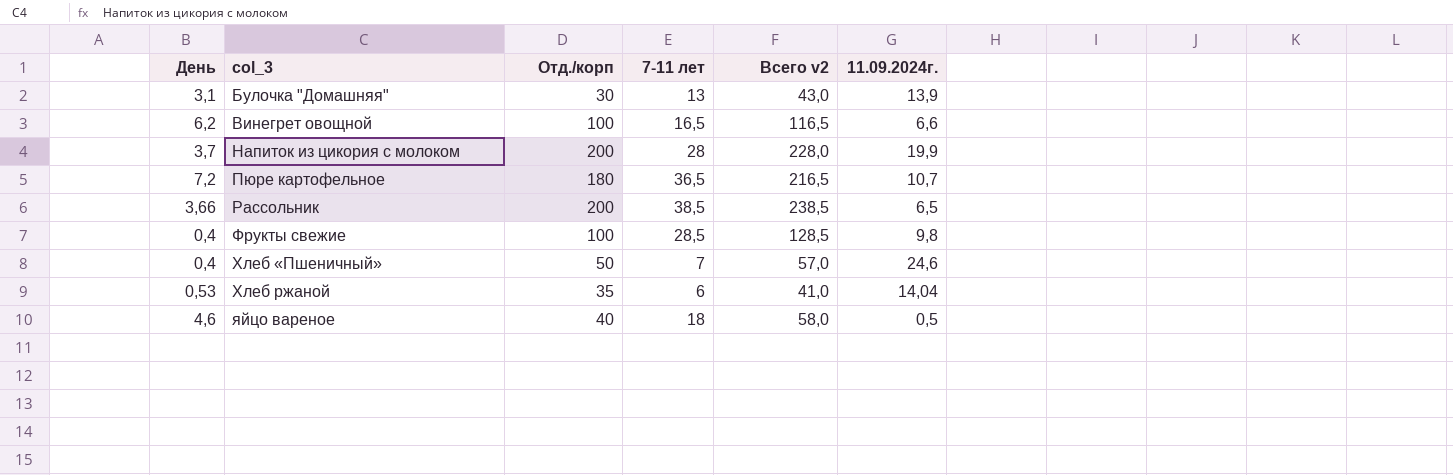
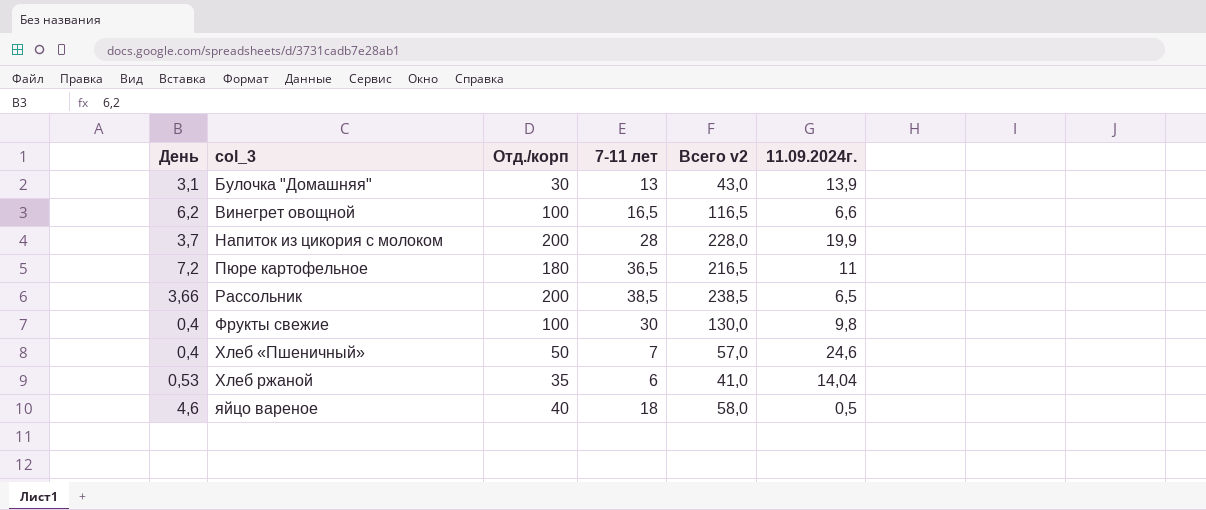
Пюре картофельное | 11.09.2024г.: 10,7 -> 11
Фрукты свежие | 7-11 лет: 28,5 -> 30
Фрукты свежие | Всего v2: 128,5 -> 130,0

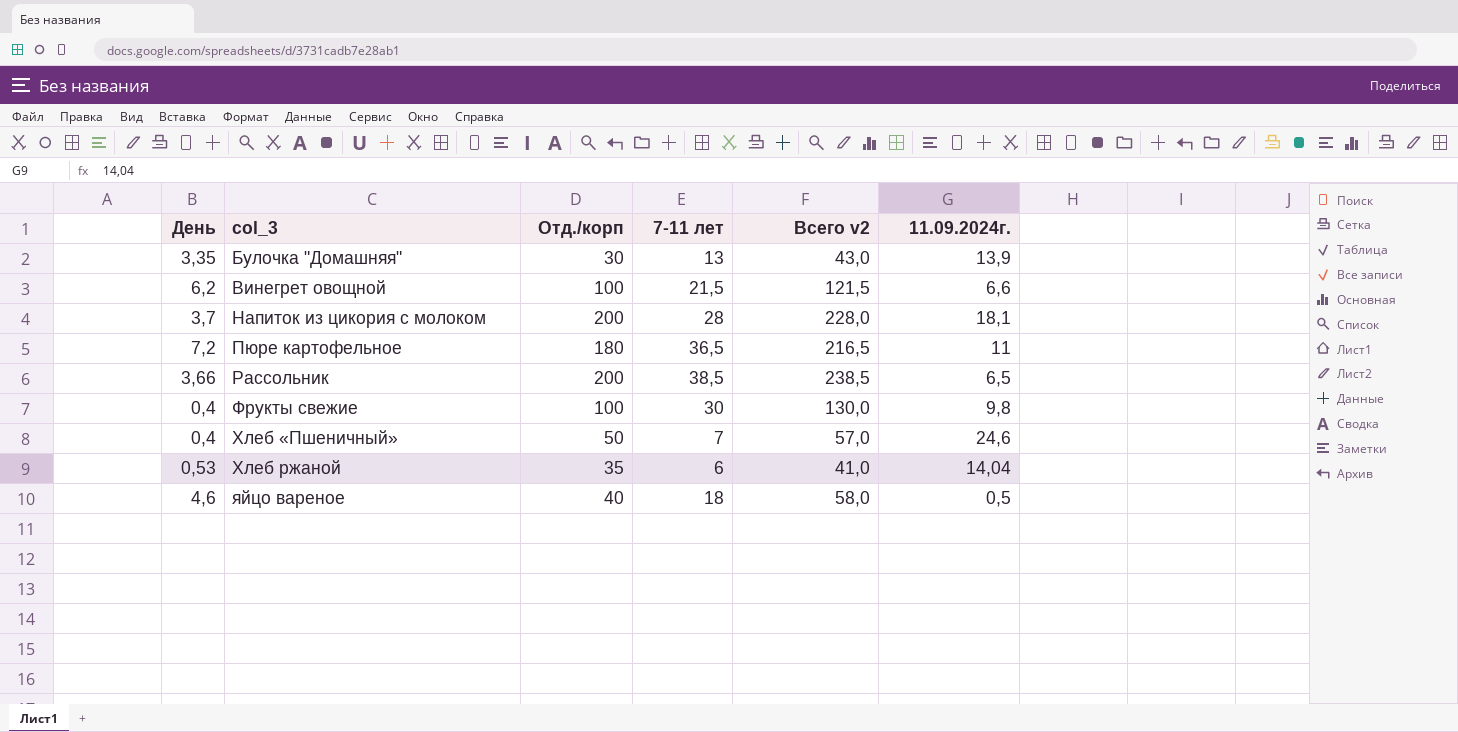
Булочка "Домашняя" | День: 3,1 -> 3,35
Винегрет овощной | 7-11 лет: 16,5 -> 21,5
Винегрет овощной | Всего v2: 116,5 -> 121,5
Напиток из цикория с молоком | 11.09.2024г.: 19,9 -> 18,1

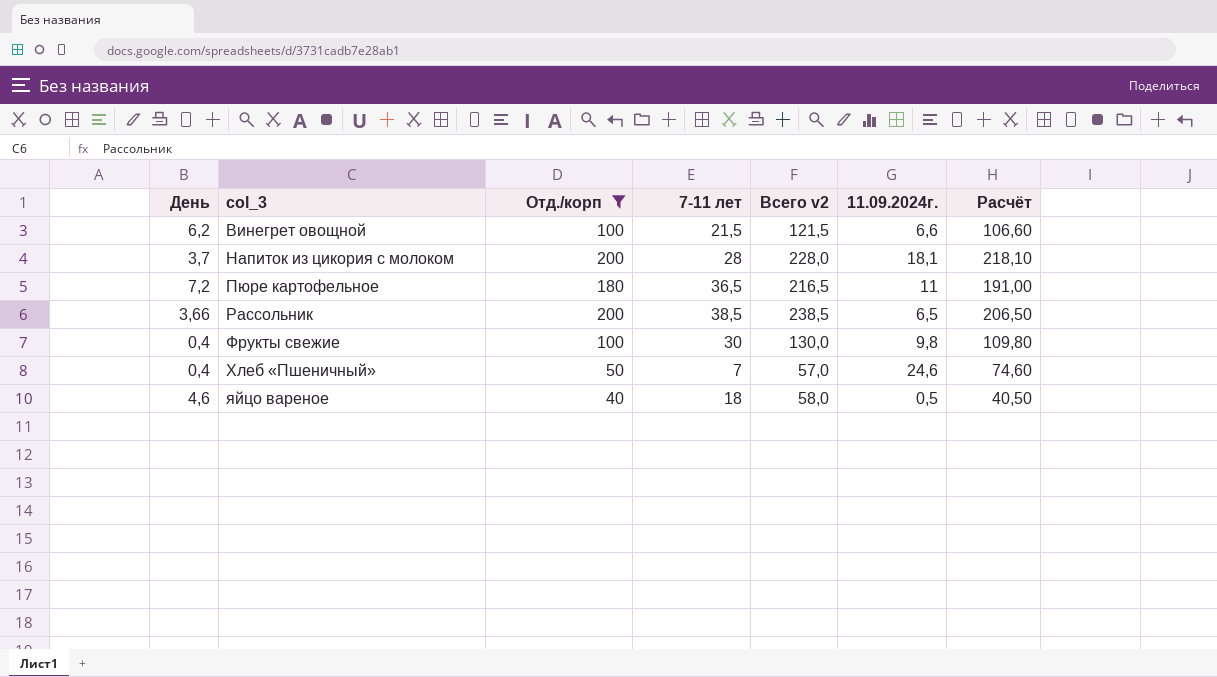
filter: none -> Отд./корп >= 40
column Расчёт | formula: none -> [Отд./корп] + [11.09.2024г.]

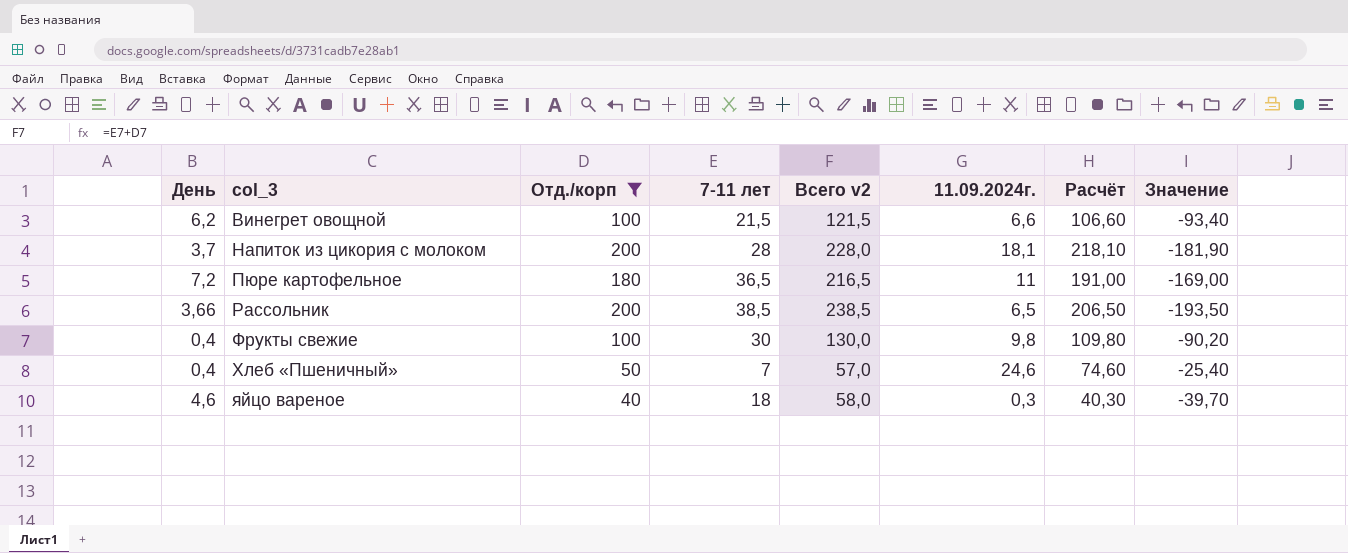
column Значение | formula: none -> [11.09.2024г.] - [Отд./корп]
яйцо вареное | 11.09.2024г.: 0,5 -> 0,3
яйцо вареное | Расчёт: 40,50 -> 40,30

